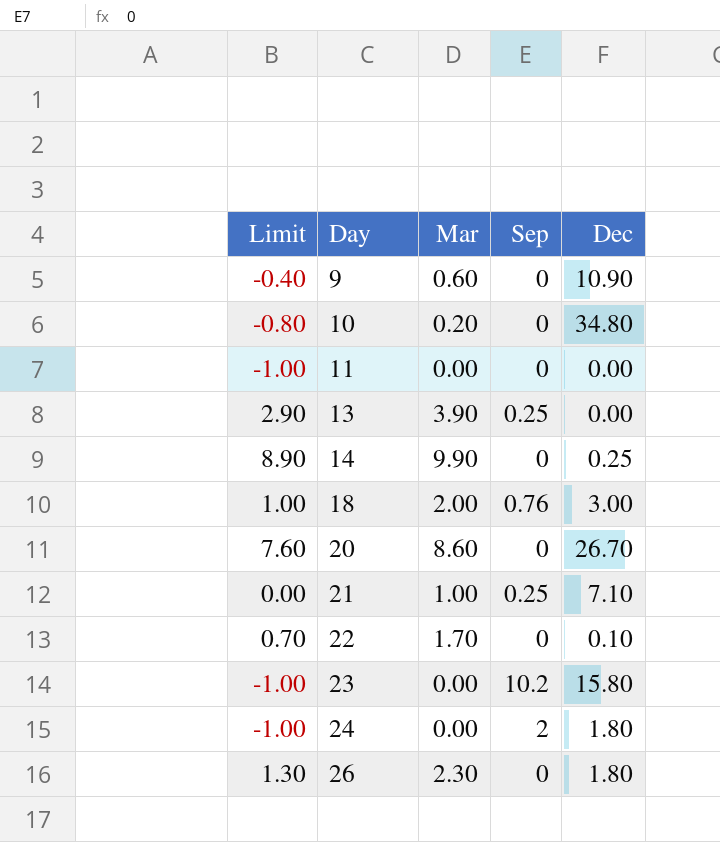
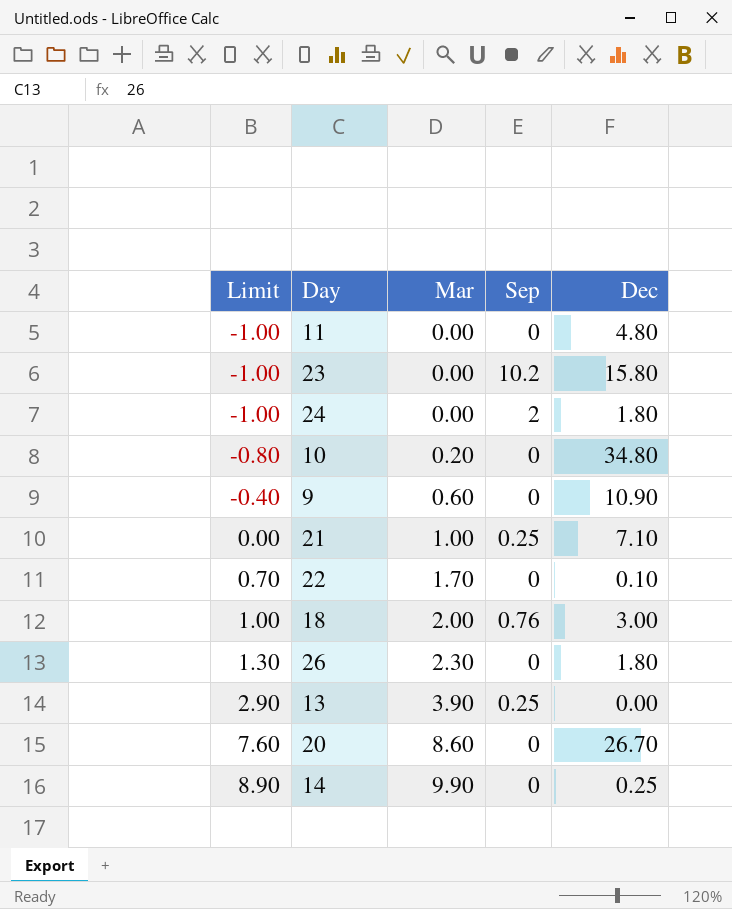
row order: Day ascending -> Limit ascending
11 | Dec: 0.00 -> 4.80

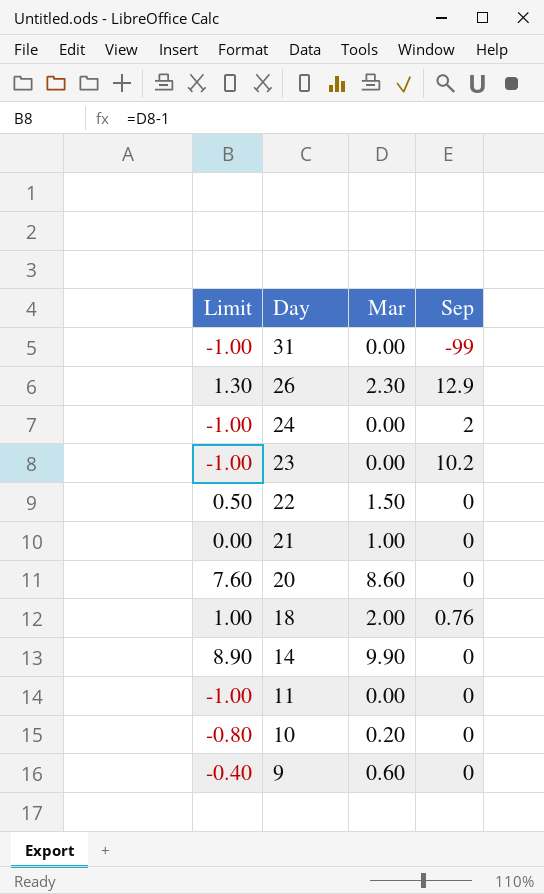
row order: Limit ascending -> Day descending
column Dec | position: 5 -> none
row 13: 2.90 | 3.90 | 0.25 | 0.00 -> none
row 31: none -> -1.00 | 0.00 | -99
26 | Sep: 0 -> 12.9
22 | Limit: 0.70 -> 0.50
22 | Mar: 1.70 -> 1.50
21 | Sep: 0.25 -> 0

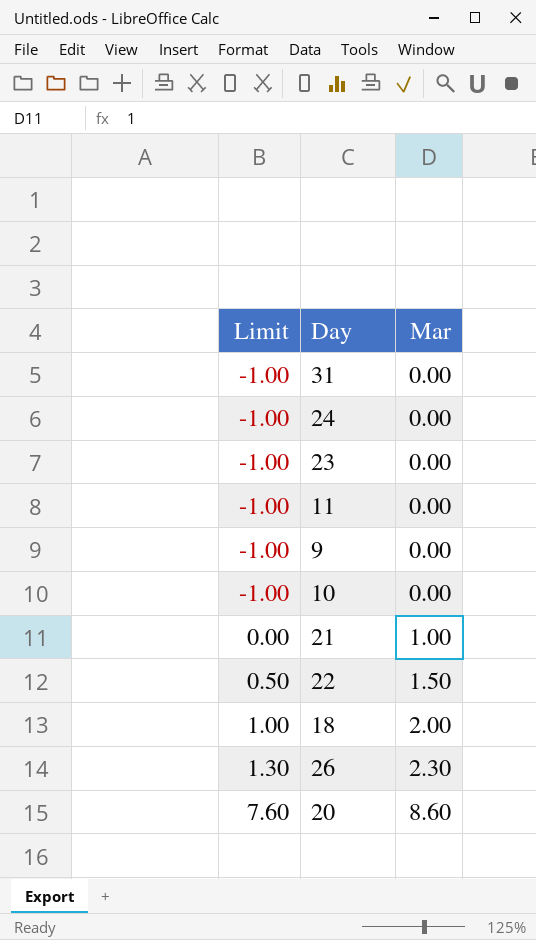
row order: Day descending -> Limit ascending
column Sep | position: 4 -> none
row 14: 8.90 | 9.90 | 0 -> none
9 | Limit: -0.40 -> -1.00
9 | Mar: 0.60 -> 0.00
10 | Limit: -0.80 -> -1.00
10 | Mar: 0.20 -> 0.00

